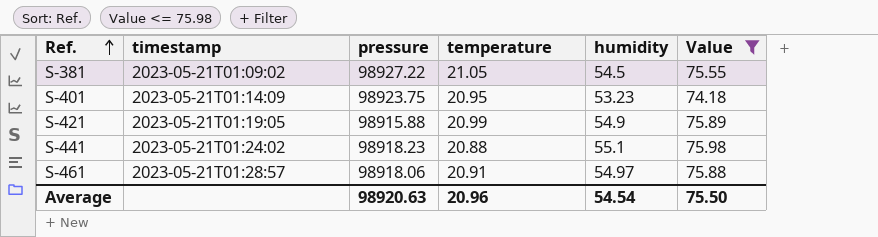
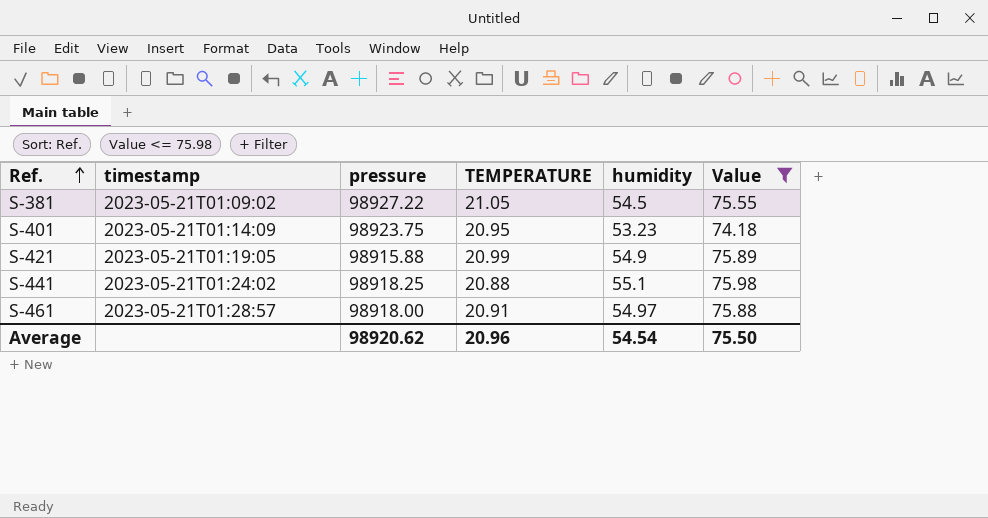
column name: temperature -> TEMPERATURE
S-441 | pressure: 98918.23 -> 98918.25
S-461 | pressure: 98918.06 -> 98918.00
Average | pressure: 98920.63 -> 98920.62

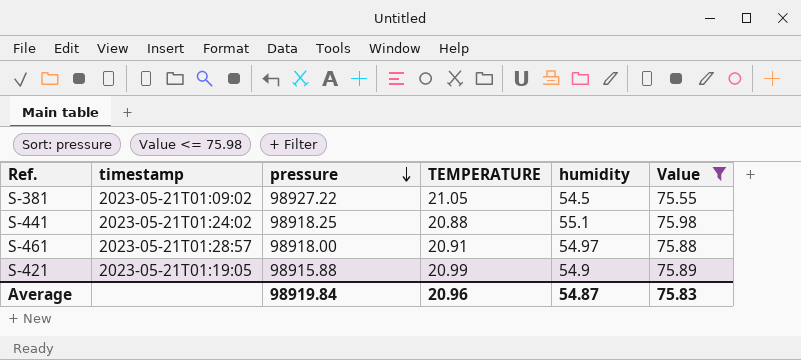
row order: Ref. ascending -> pressure descending
row S-401: 2023-05-21T01:14:09 | 98923.75 | 20.95 | 53.23 | 74.18 -> none
Average | pressure: 98920.62 -> 98919.84
Average | humidity: 54.54 -> 54.87
Average | Value: 75.50 -> 75.83

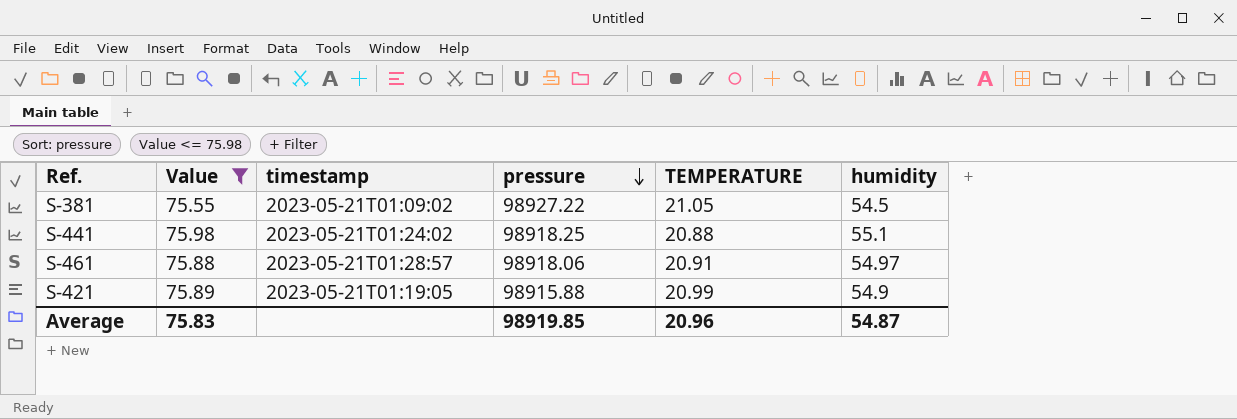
column Value | position: 6 -> 2
S-461 | pressure: 98918.00 -> 98918.06
Average | pressure: 98919.84 -> 98919.85

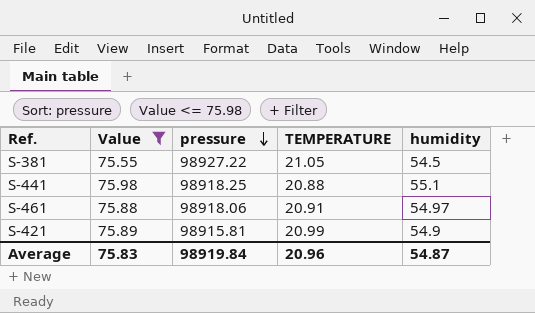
column timestamp | position: 3 -> none
S-421 | pressure: 98915.88 -> 98915.81
Average | pressure: 98919.85 -> 98919.84

